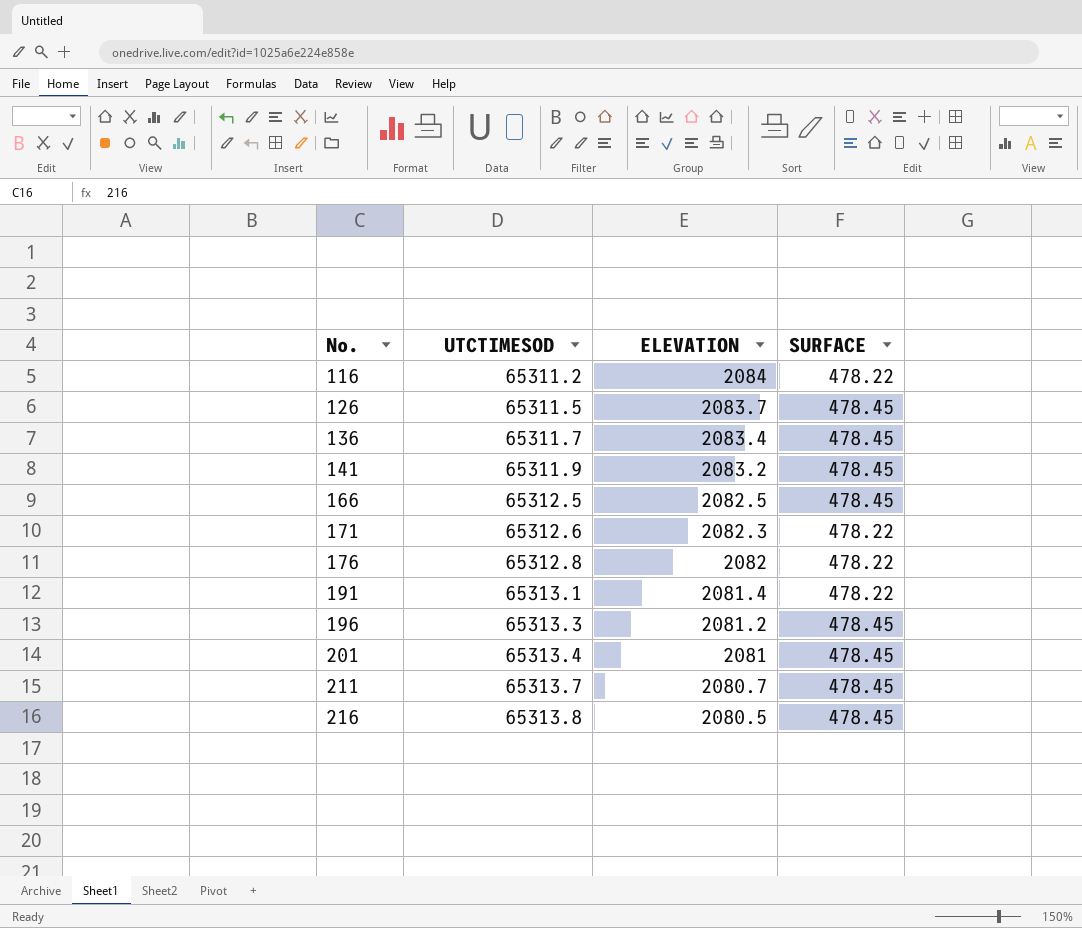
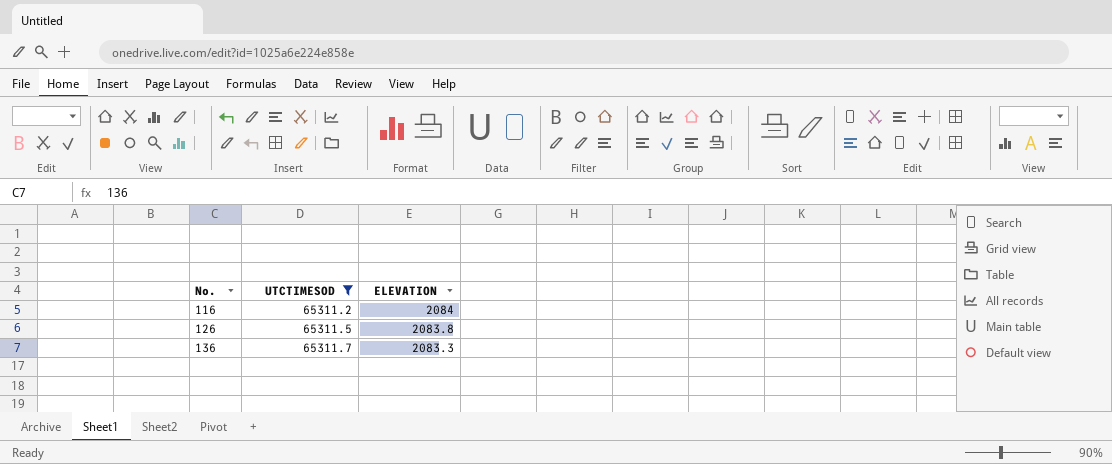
filter: none -> UTCTIMESOD <= 65311.7
column SURFACE | position: 4 -> none
126 | ELEVATION: 2083.7 -> 2083.8
136 | ELEVATION: 2083.4 -> 2083.3

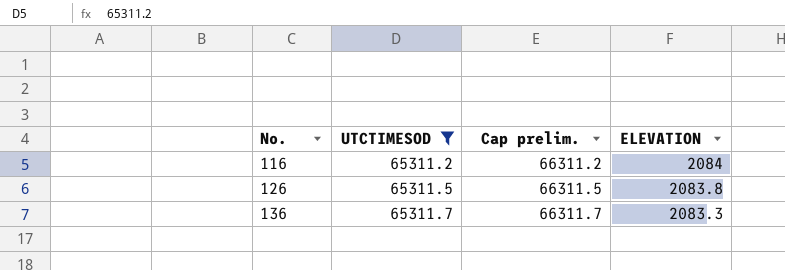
column Cap prelim. | formula: none -> [UTCTIMESOD] + 1000

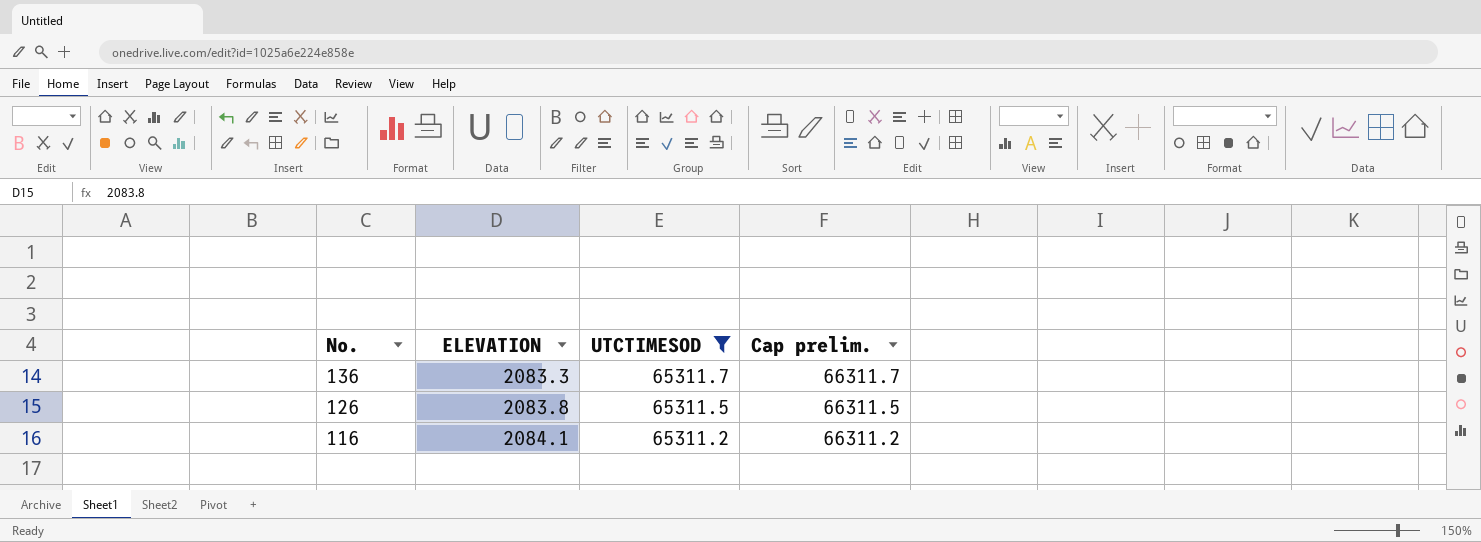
row order: No. ascending -> No. descending
column ELEVATION | position: 4 -> 2
116 | ELEVATION: 2084 -> 2084.1

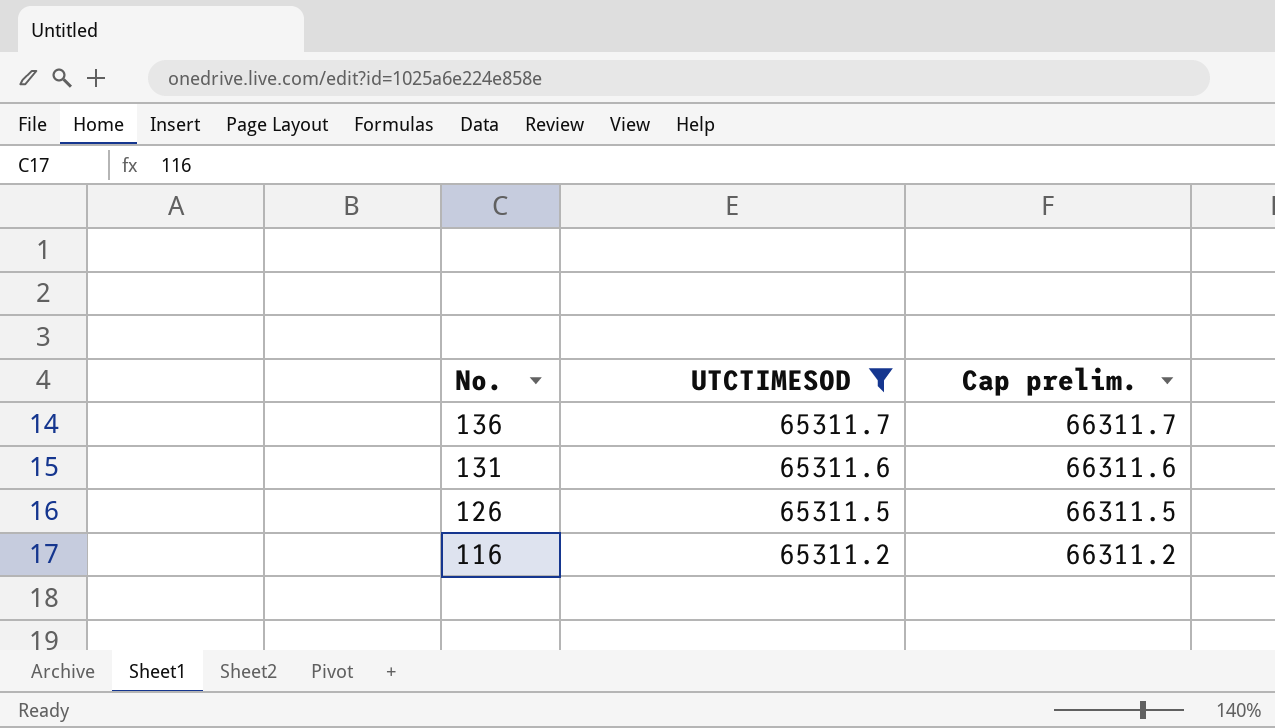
column ELEVATION | position: 2 -> none
row 131: none -> 65311.6 | 66311.6

